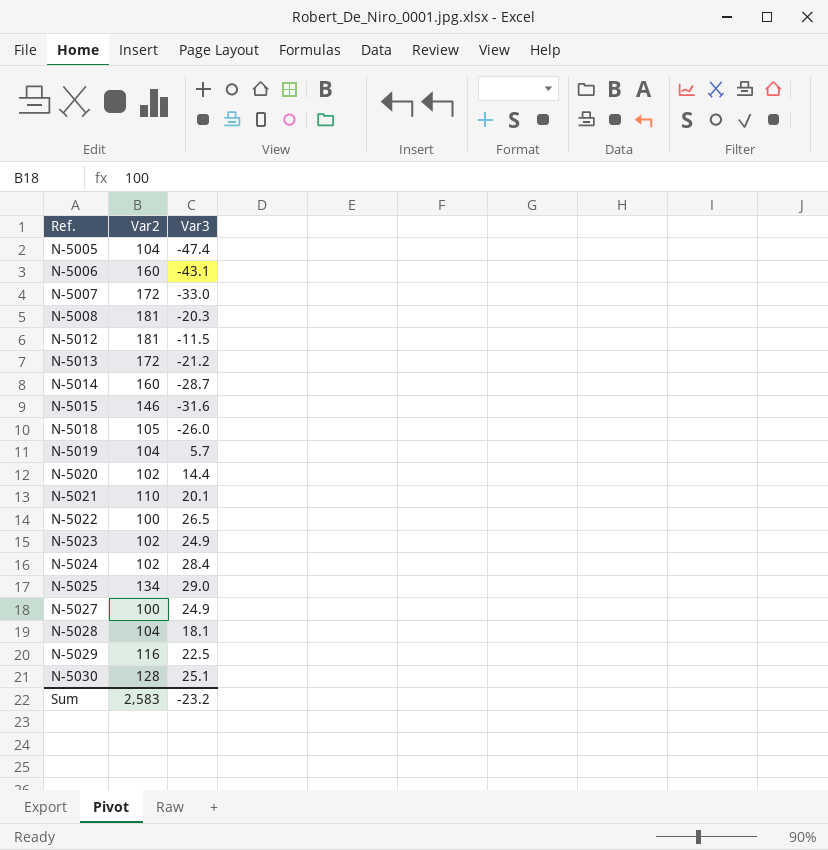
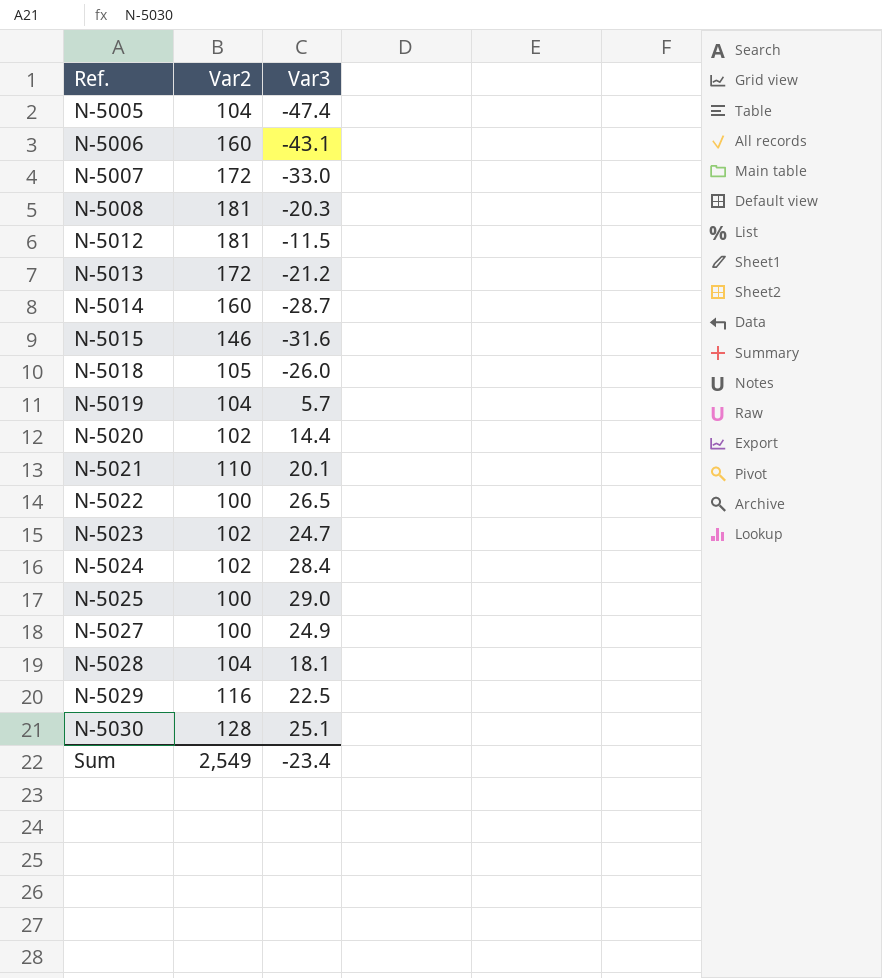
N-5023 | Var3: 24.9 -> 24.7
N-5025 | Var2: 134 -> 100
Sum | Var2: 2,583 -> 2,549
Sum | Var3: -23.2 -> -23.4

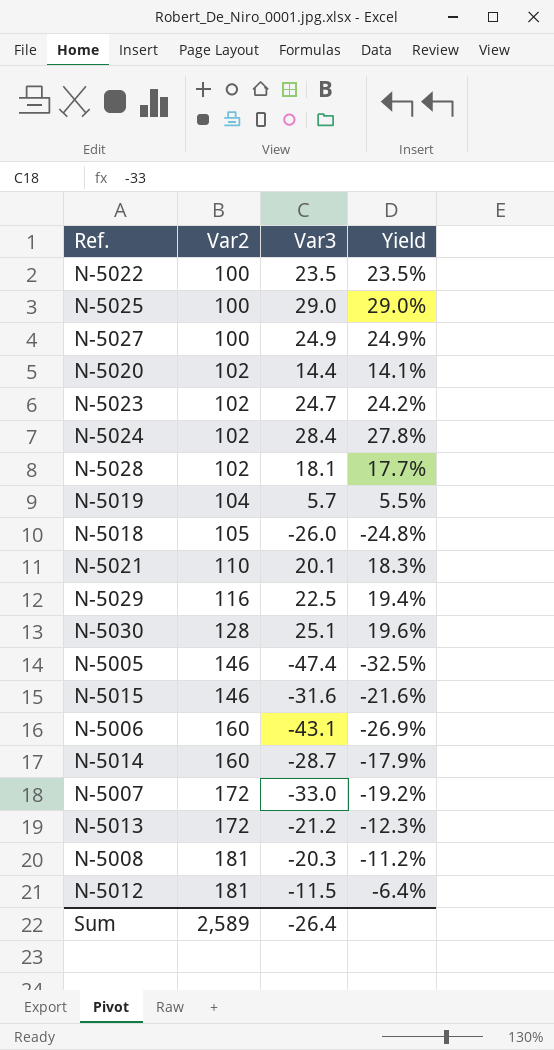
row order: Ref. ascending -> Var2 ascending
column Yield | formula: none -> [Var3] / [Var2]
N-5022 | Var3: 26.5 -> 23.5
N-5028 | Var2: 104 -> 102
N-5005 | Var2: 104 -> 146
Sum | Var2: 2,549 -> 2,589
Sum | Var3: -23.4 -> -26.4

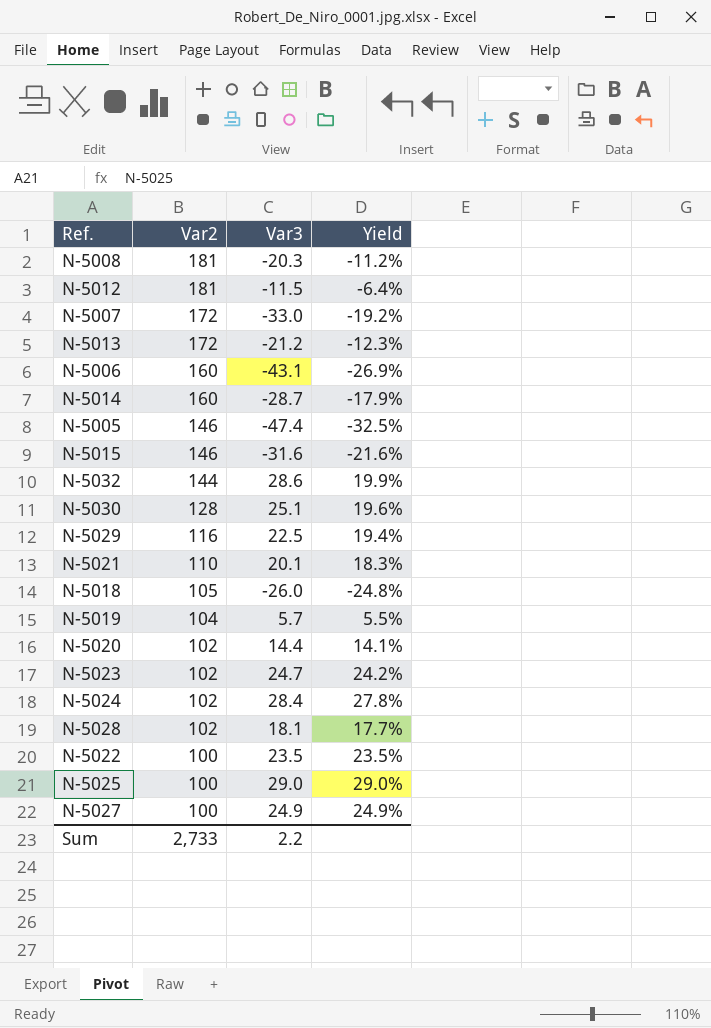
row order: Var2 ascending -> Var2 descending
row N-5032: none -> 144 | 28.6 | 19.9%
Sum | Var2: 2,589 -> 2,733
Sum | Var3: -26.4 -> 2.2

